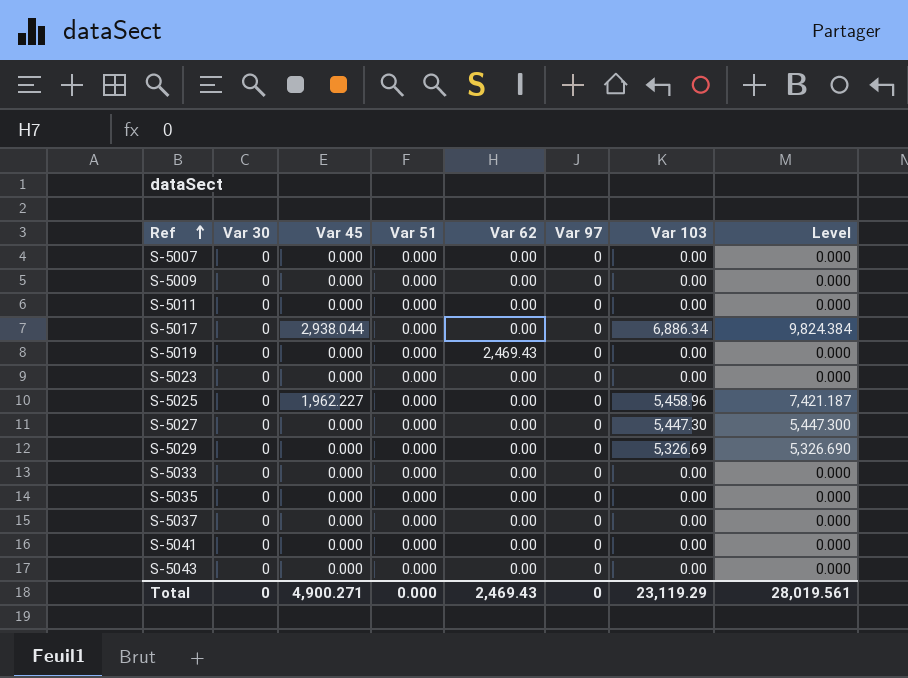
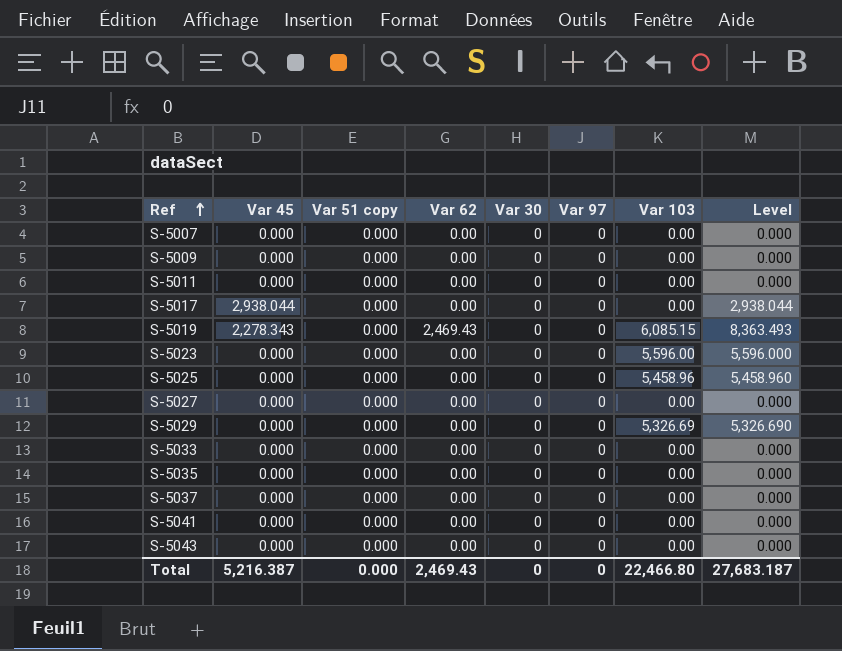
column name: Var 51 -> Var 51 copy
column Var 30 | position: 2 -> 5
S-5017 | Var 103: 6,886.34 -> 0.00
S-5017 | Level: 9,824.384 -> 2,938.044
S-5019 | Var 45: 0.000 -> 2,278.343
S-5019 | Var 103: 0.00 -> 6,085.15
S-5019 | Level: 0.000 -> 8,363.493
S-5023 | Var 103: 0.00 -> 5,596.00
S-5023 | Level: 0.000 -> 5,596.000
S-5025 | Var 45: 1,962.227 -> 0.000
S-5025 | Level: 7,421.187 -> 5,458.960
S-5027 | Var 103: 5,447.30 -> 0.00
S-5027 | Level: 5,447.300 -> 0.000
Total | Var 45: 4,900.271 -> 5,216.387
Total | Var 103: 23,119.29 -> 22,466.80
Total | Level: 28,019.561 -> 27,683.187

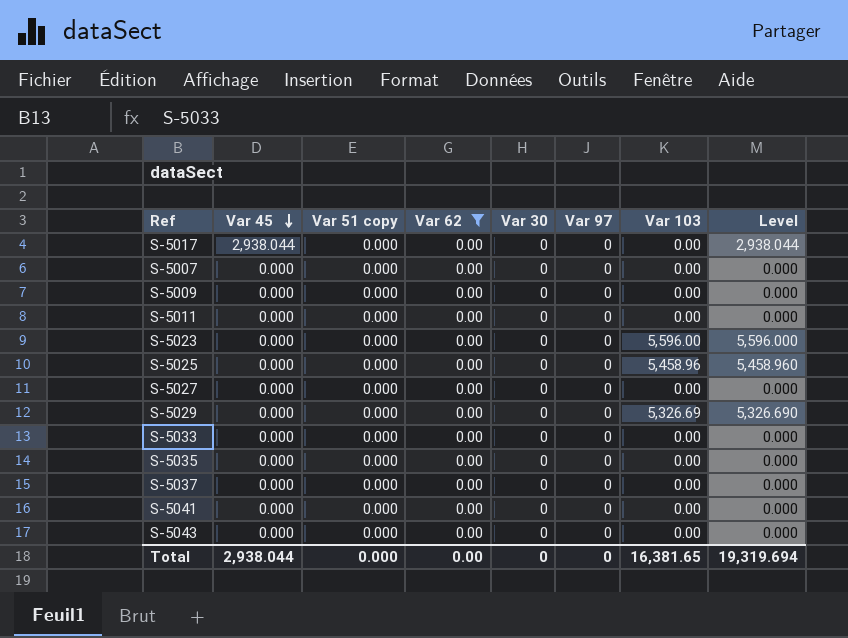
filter: none -> Var 62 = 0.00
row order: Ref ascending -> Var 45 descending
Total | Var 45: 5,216.387 -> 2,938.044
Total | Var 62: 2,469.43 -> 0.00
Total | Var 103: 22,466.80 -> 16,381.65
Total | Level: 27,683.187 -> 19,319.694

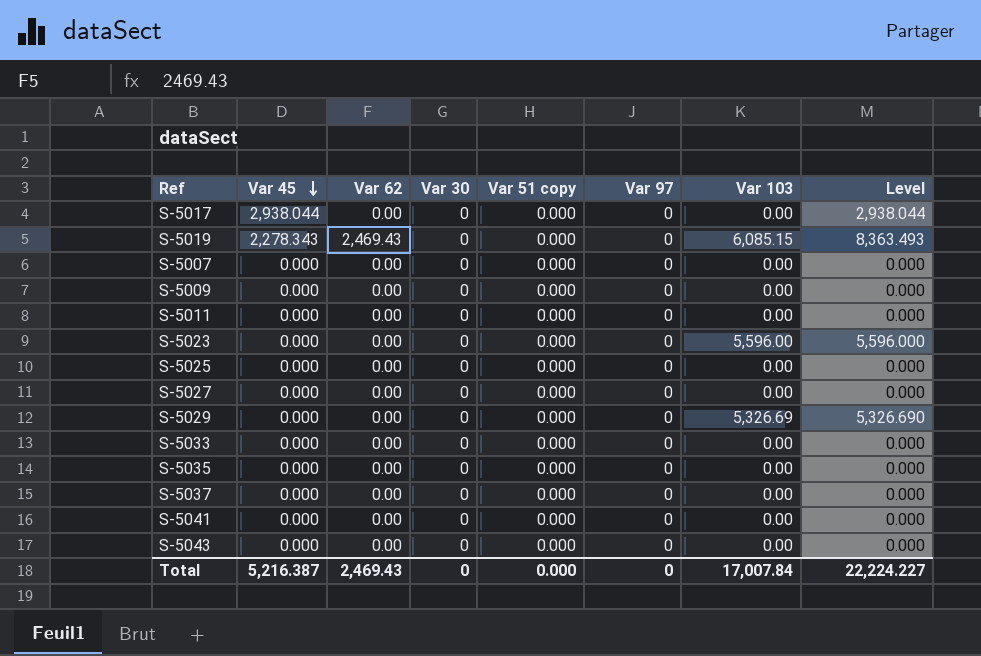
filter: Var 62 = 0.00 -> none
column Var 51 copy | position: 3 -> 5
S-5025 | Var 103: 5,458.96 -> 0.00
S-5025 | Level: 5,458.960 -> 0.000
Total | Var 45: 2,938.044 -> 5,216.387
Total | Var 62: 0.00 -> 2,469.43
Total | Var 103: 16,381.65 -> 17,007.84
Total | Level: 19,319.694 -> 22,224.227

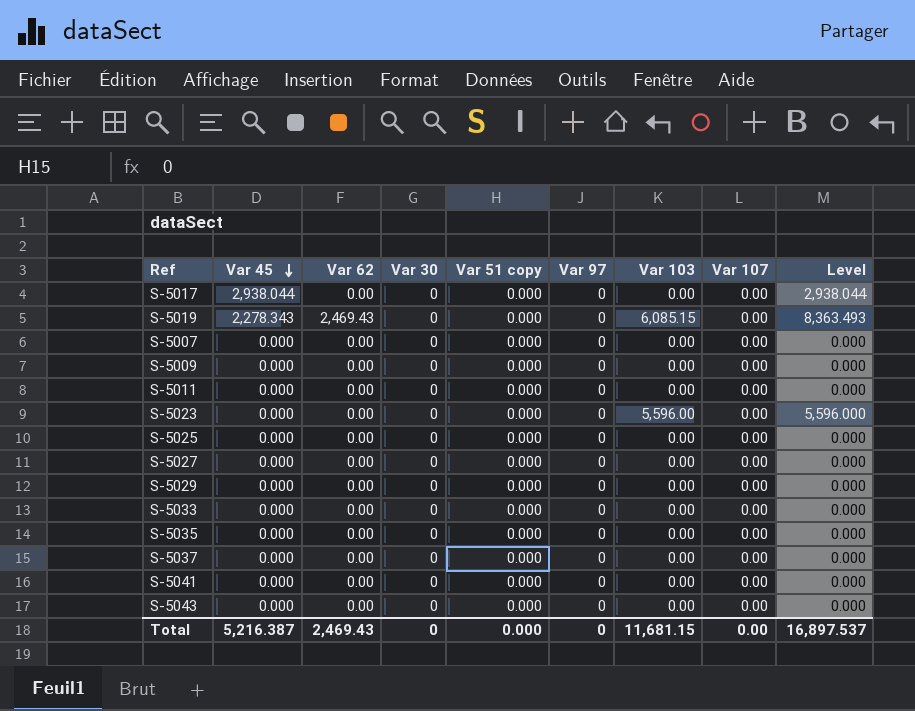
column Var 107 | position: none -> 8
S-5029 | Var 103: 5,326.69 -> 0.00
S-5029 | Level: 5,326.690 -> 0.000
Total | Var 103: 17,007.84 -> 11,681.15
Total | Level: 22,224.227 -> 16,897.537

